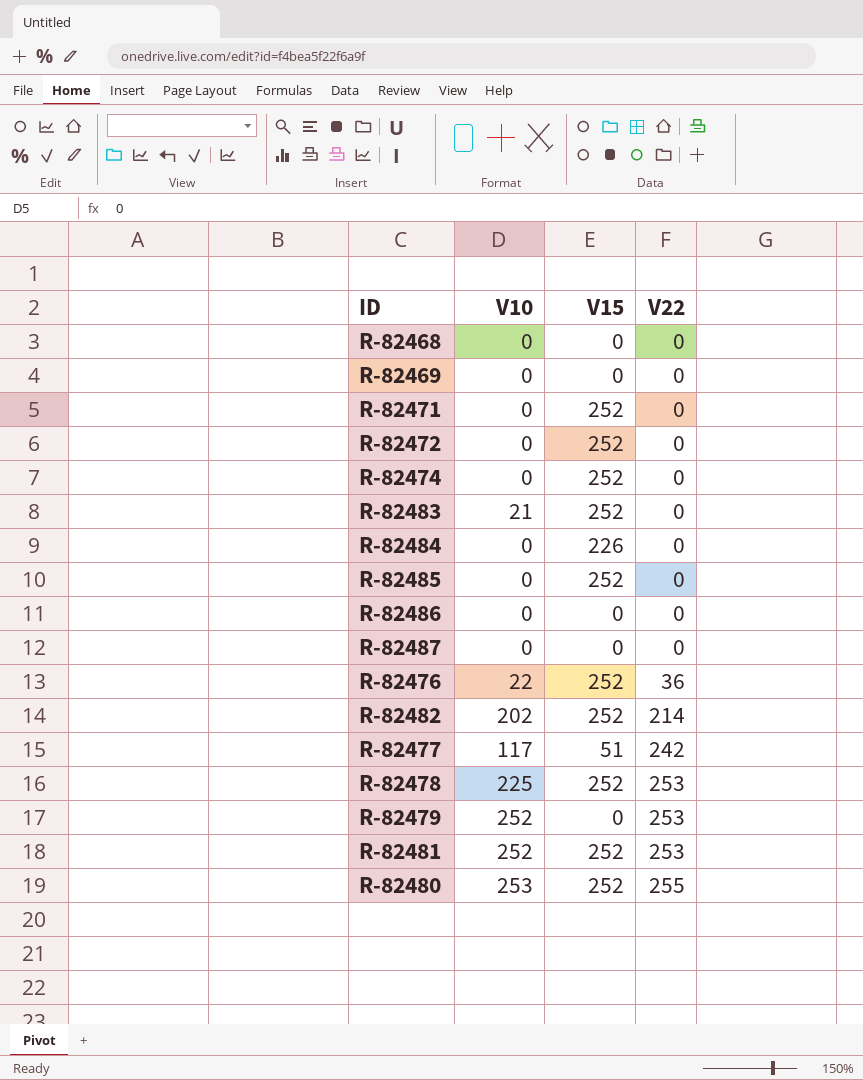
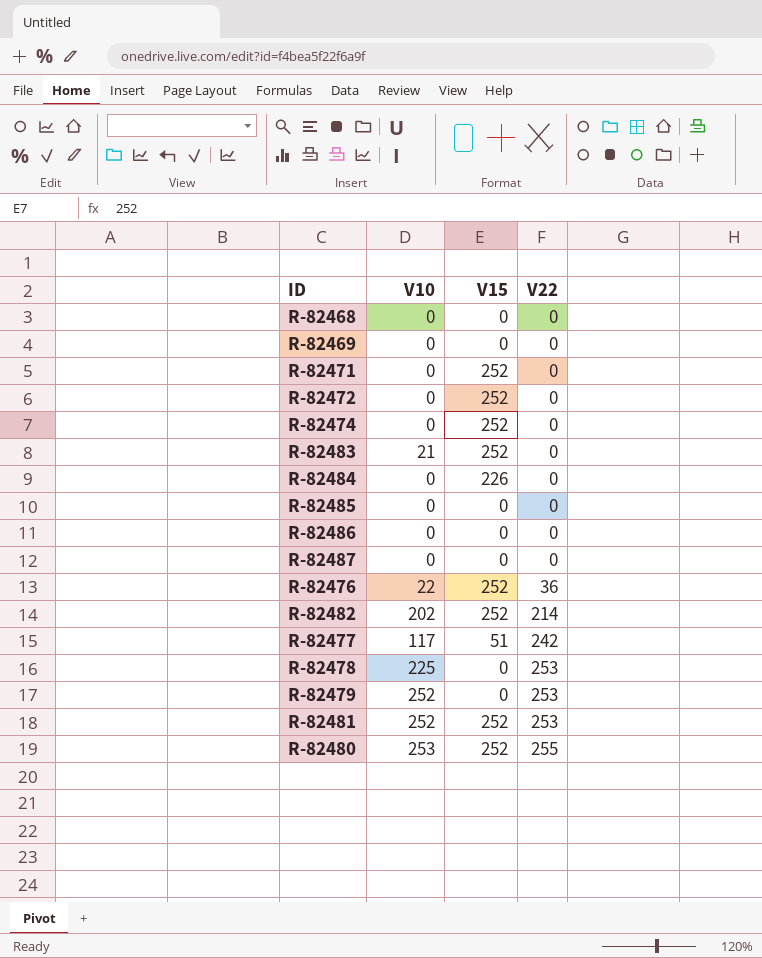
R-82485 | V15: 252 -> 0
R-82478 | V15: 252 -> 0

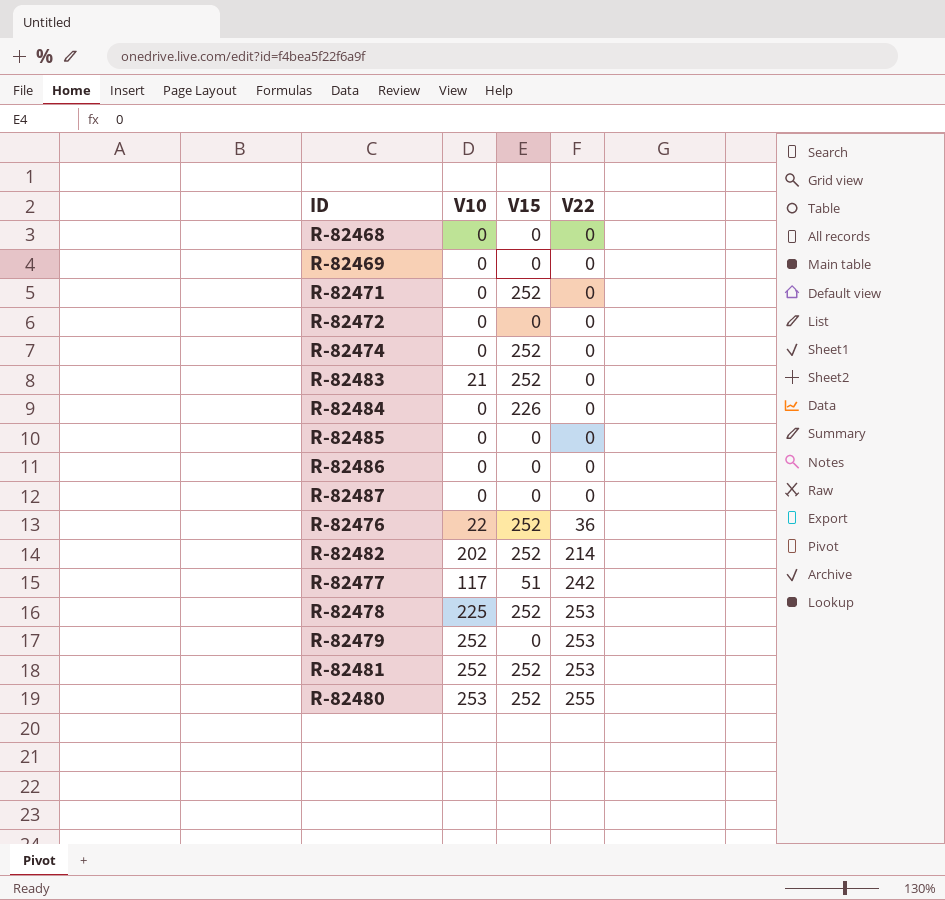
R-82472 | V15: 252 -> 0
R-82478 | V15: 0 -> 252

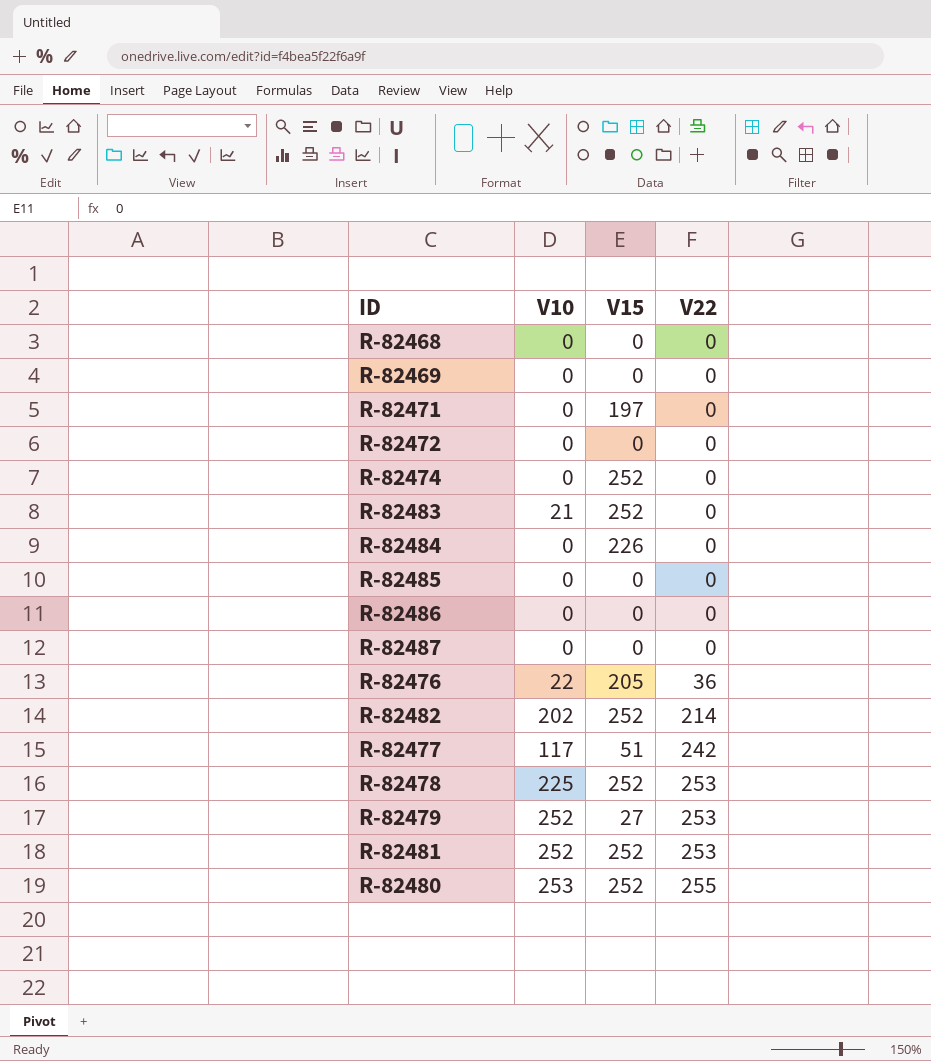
R-82471 | V15: 252 -> 197
R-82476 | V15: 252 -> 205
R-82479 | V15: 0 -> 27

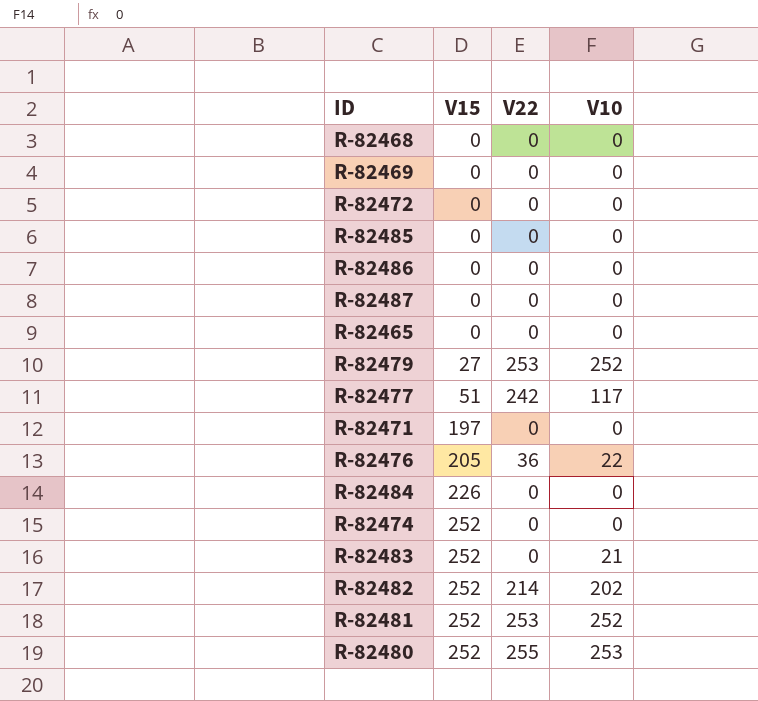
row order: V22 ascending -> V15 ascending
column V10 | position: 2 -> 4
row R-82478: 225 | 252 | 253 -> none
row R-82465: none -> 0 | 0 | 0

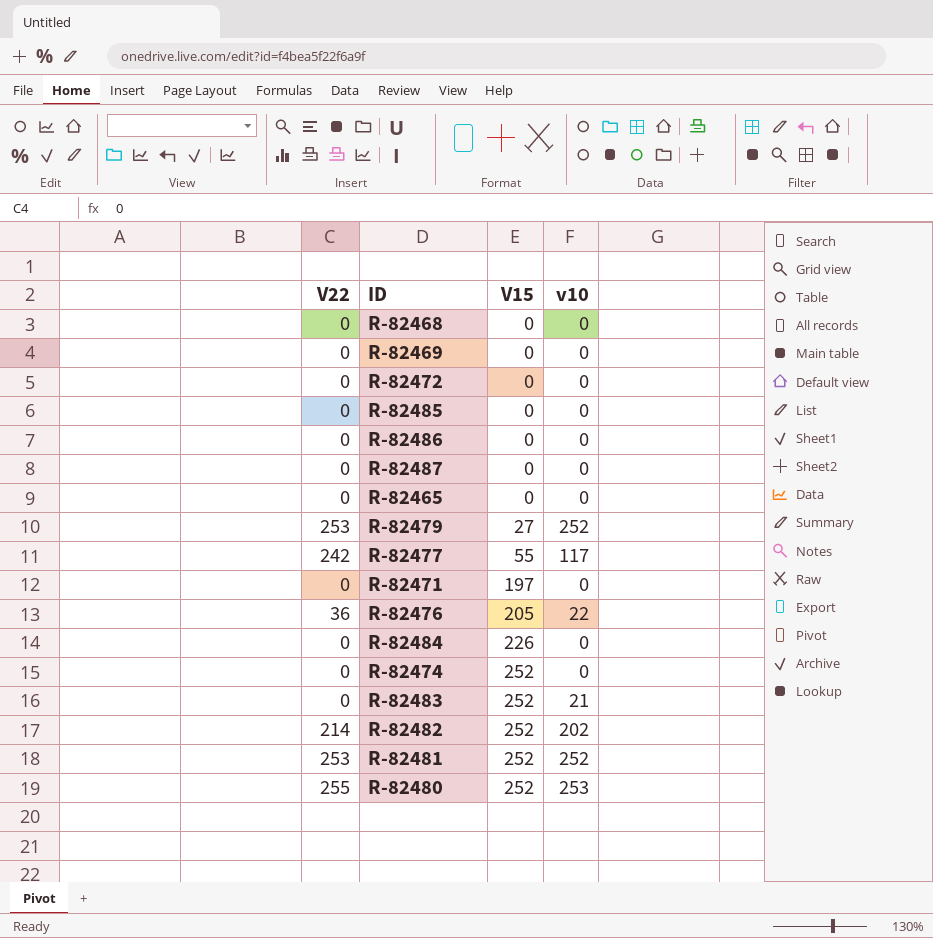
column V22 | position: 3 -> 1
column name: V10 -> v10
R-82477 | V15: 51 -> 55

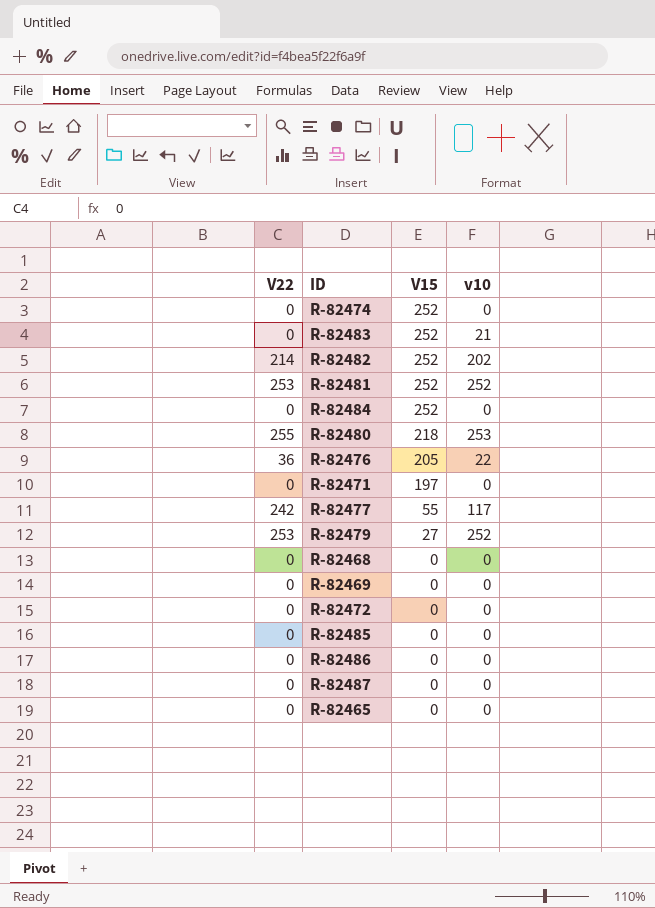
row order: V15 ascending -> V15 descending
R-82484 | V15: 226 -> 252
R-82480 | V15: 252 -> 218

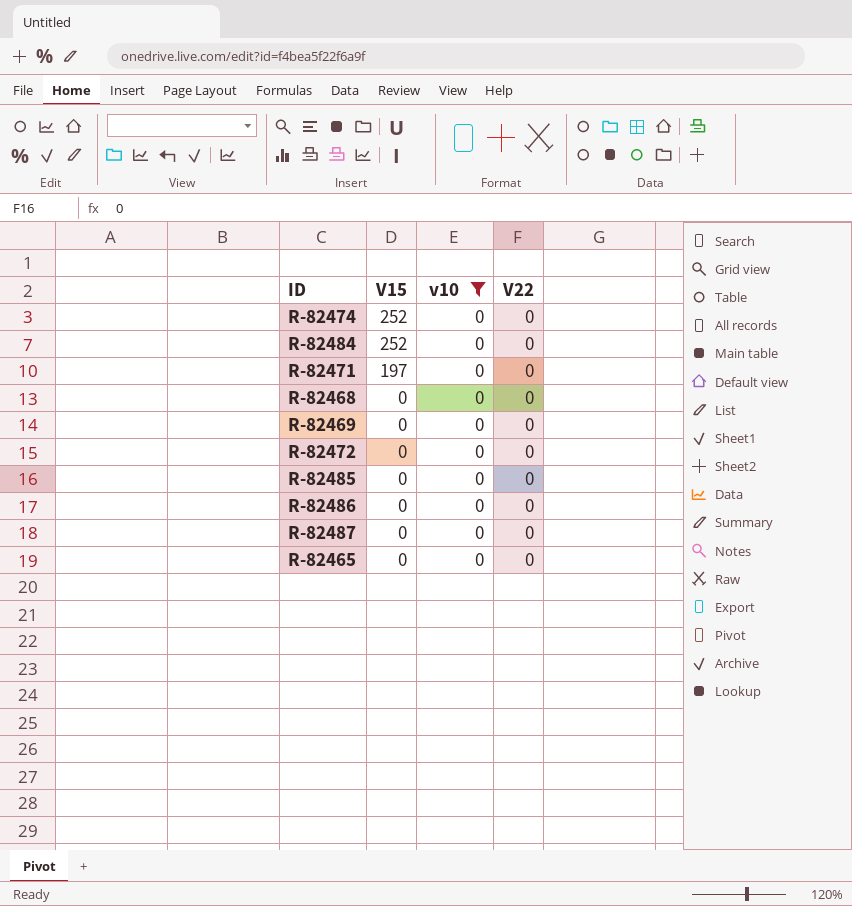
filter: none -> v10 = 0
column V22 | position: 1 -> 4

